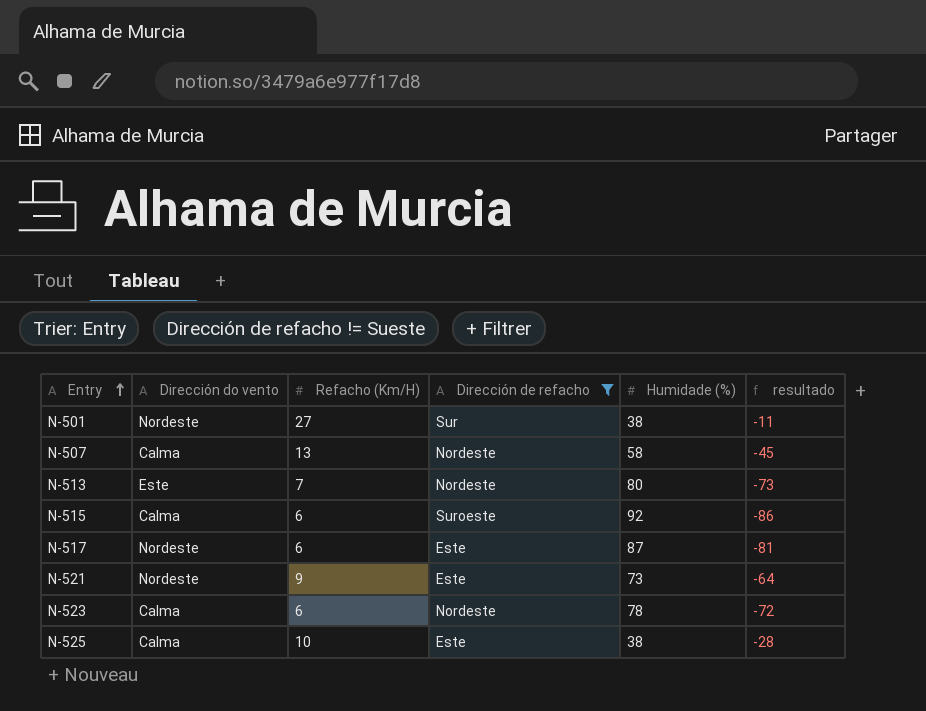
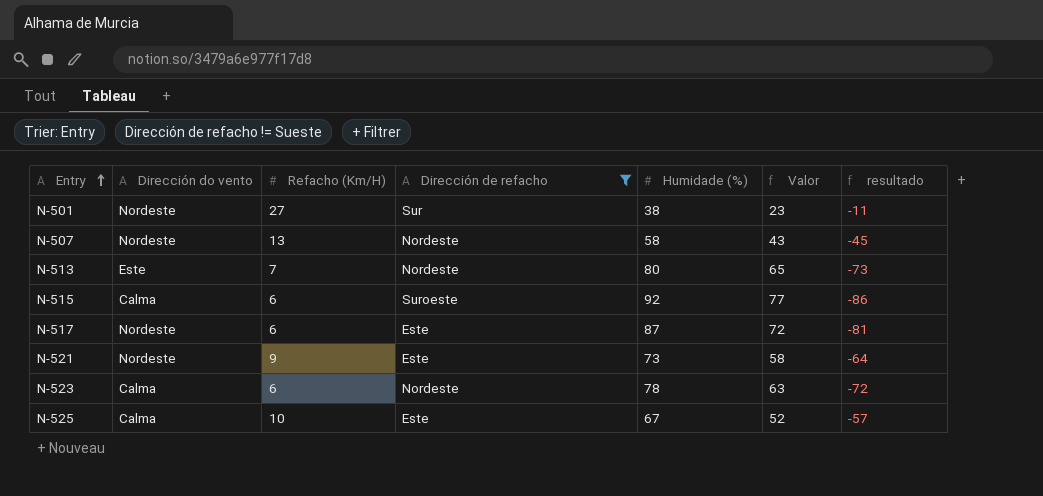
column Valor | formula: none -> [Humidade (%)] - 15
N-507 | Dirección do vento: Calma -> Nordeste
N-525 | Humidade (%): 38 -> 67
N-525 | resultado: -28 -> -57

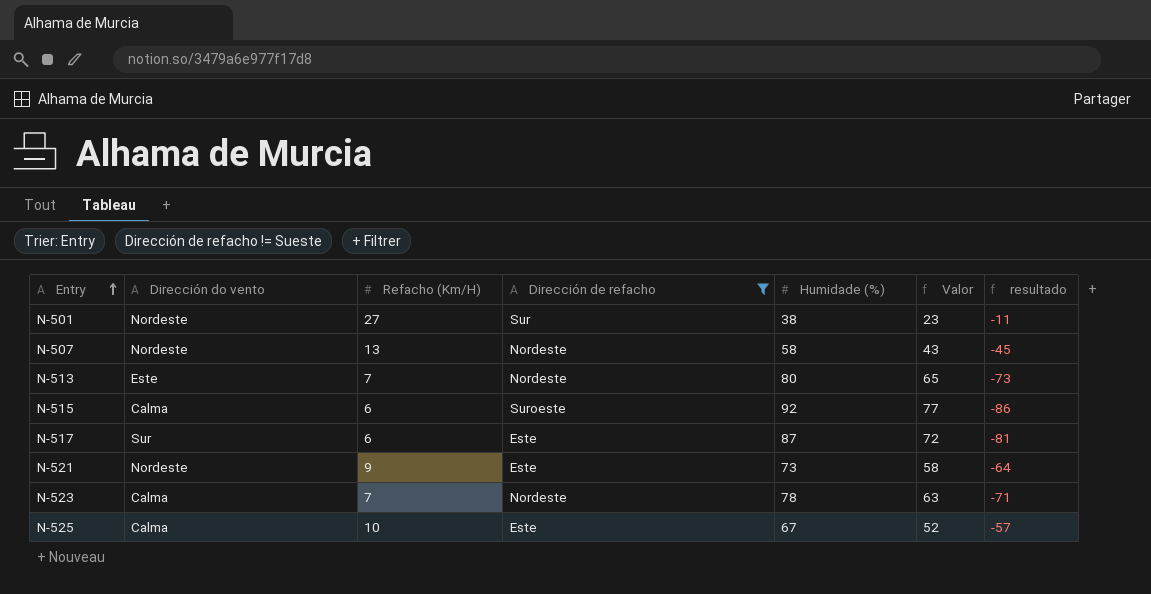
N-517 | Dirección do vento: Nordeste -> Sur
N-523 | Refacho (Km/H): 6 -> 7
N-523 | resultado: -72 -> -71

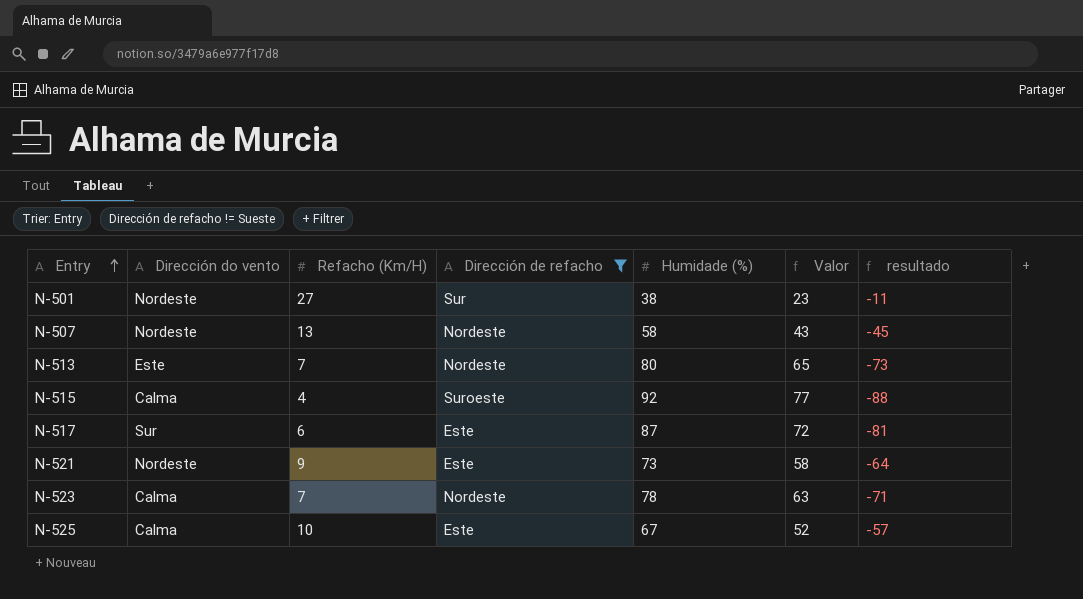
N-515 | Refacho (Km/H): 6 -> 4
N-515 | resultado: -86 -> -88

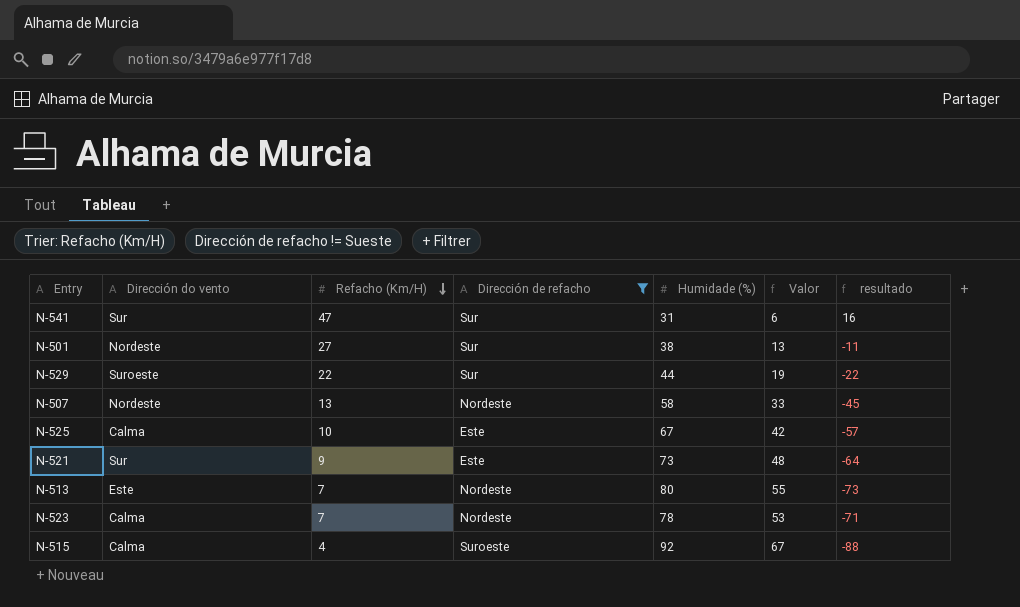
row order: Entry ascending -> Refacho (Km/H) descending
column Valor | formula: [Humidade (%)] - 15 -> [Humidade (%)] - 25
row N-517: Sur | 6 | Este | 87 | 72 | -81 -> none
row N-541: none -> Sur | 47 | Sur | 31 | 6 | 16
row N-529: none -> Suroeste | 22 | Sur | 44 | 19 | -22
N-521 | Dirección do vento: Nordeste -> Sur

